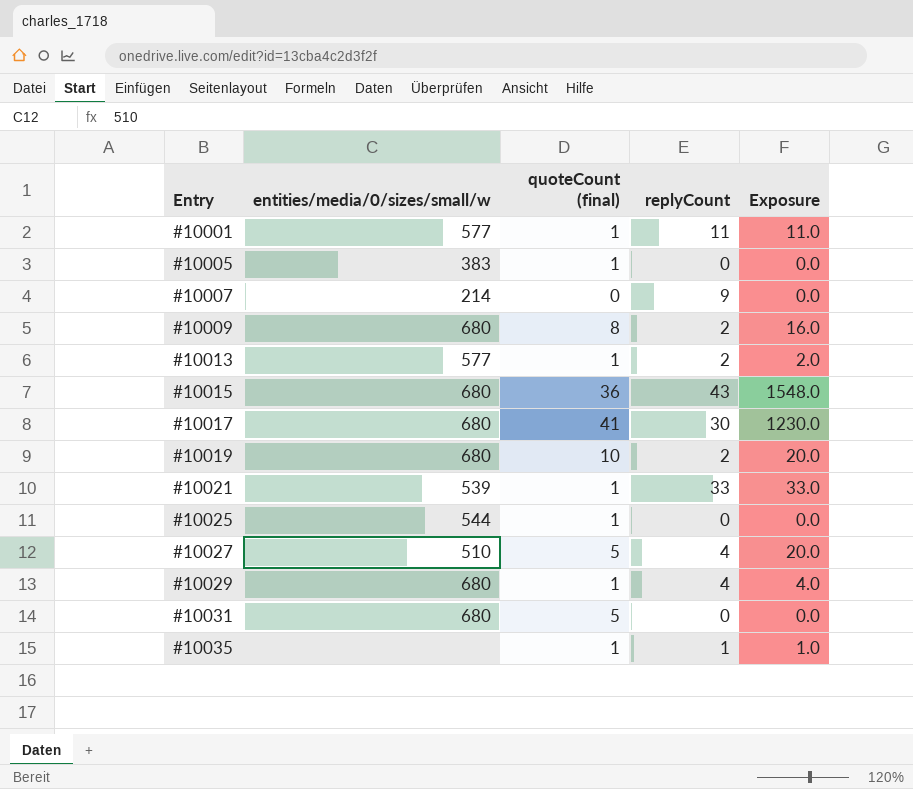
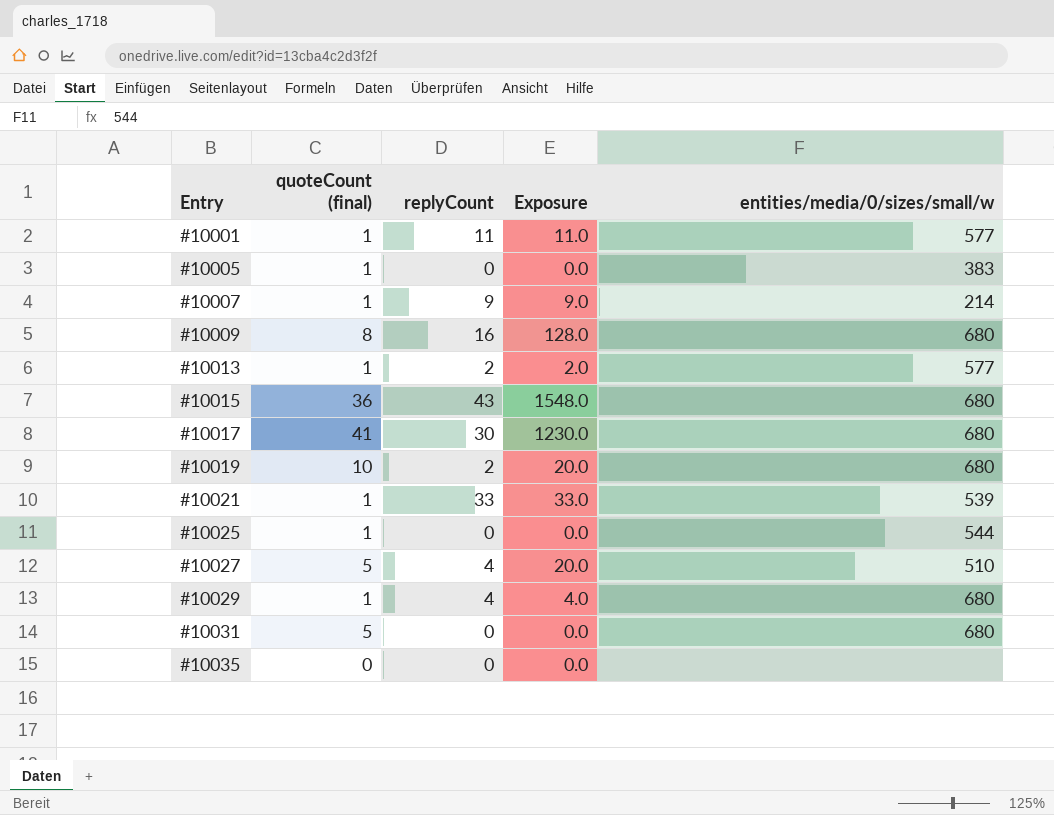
column entities/media/0/sizes/small/w | position: 2 -> 5
#10007 | quoteCount (final): 0 -> 1
#10007 | Exposure: 0.0 -> 9.0
#10009 | replyCount: 2 -> 16
#10009 | Exposure: 16.0 -> 128.0
#10035 | quoteCount (final): 1 -> 0
#10035 | replyCount: 1 -> 0
#10035 | Exposure: 1.0 -> 0.0

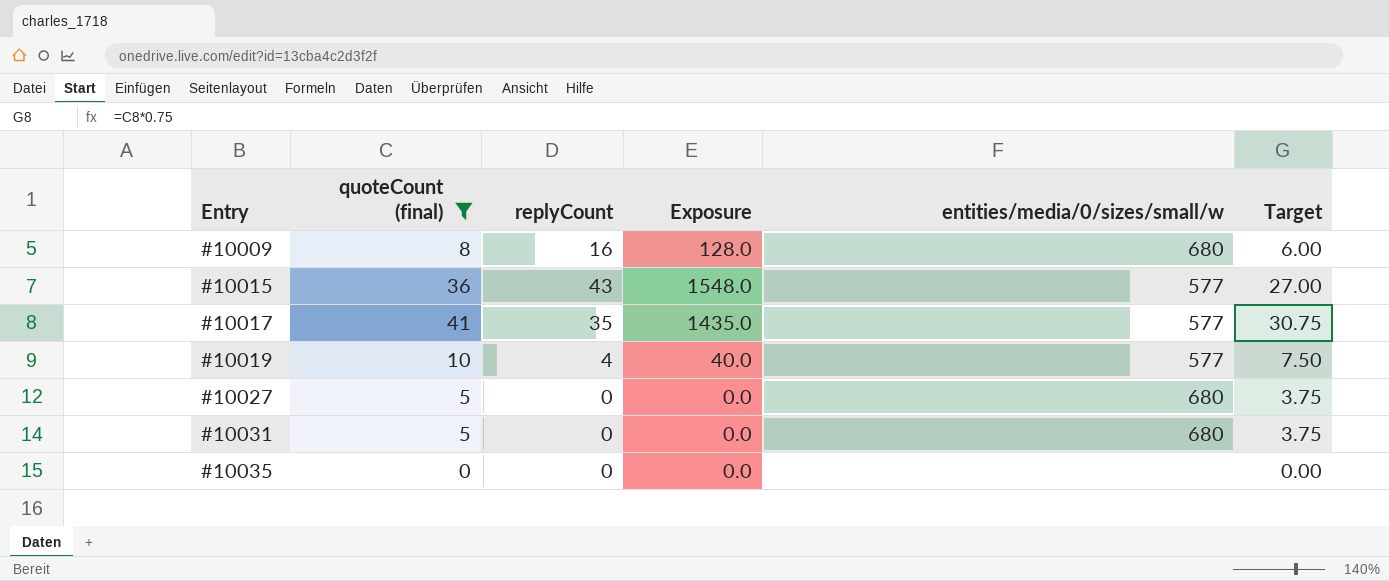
filter: none -> quoteCount (final) != 1
column Target | formula: none -> [quoteCount (final)] * 0.75
#10015 | entities/media/0/sizes/small/w: 680 -> 577
#10017 | replyCount: 30 -> 35
#10017 | Exposure: 1230.0 -> 1435.0
#10017 | entities/media/0/sizes/small/w: 680 -> 577
#10019 | replyCount: 2 -> 4
#10019 | Exposure: 20.0 -> 40.0
#10019 | entities/media/0/sizes/small/w: 680 -> 577
#10027 | replyCount: 4 -> 0
#10027 | Exposure: 20.0 -> 0.0
#10027 | entities/media/0/sizes/small/w: 510 -> 680

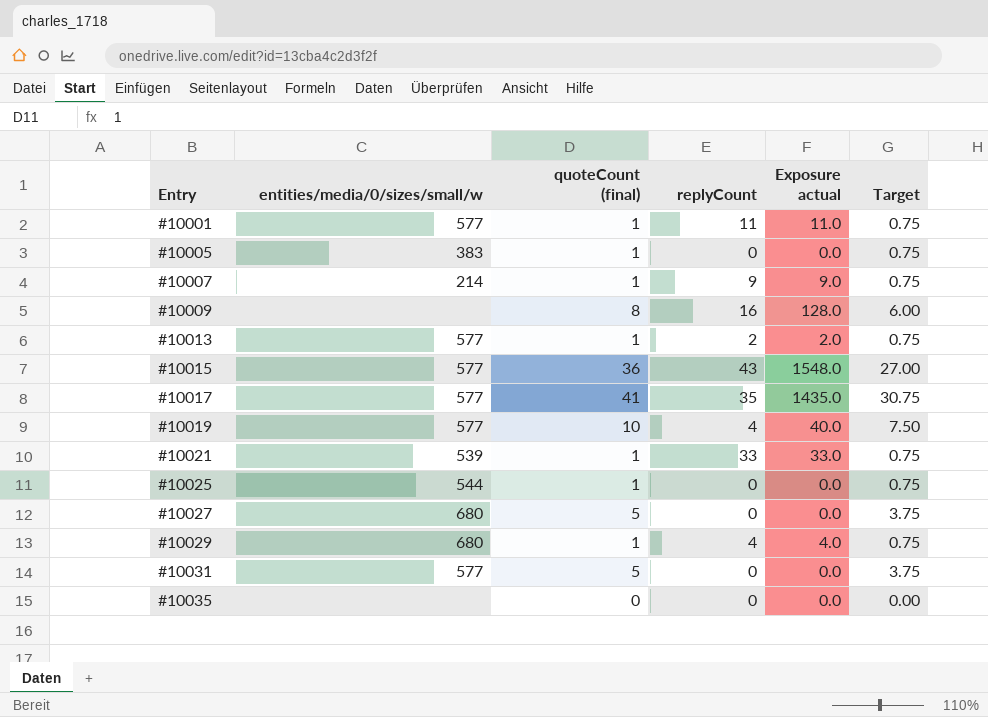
filter: quoteCount (final) != 1 -> none
column entities/media/0/sizes/small/w | position: 5 -> 2
column name: Exposure -> Exposure actual
#10009 | entities/media/0/sizes/small/w: 680 -> none
#10031 | entities/media/0/sizes/small/w: 680 -> 577

